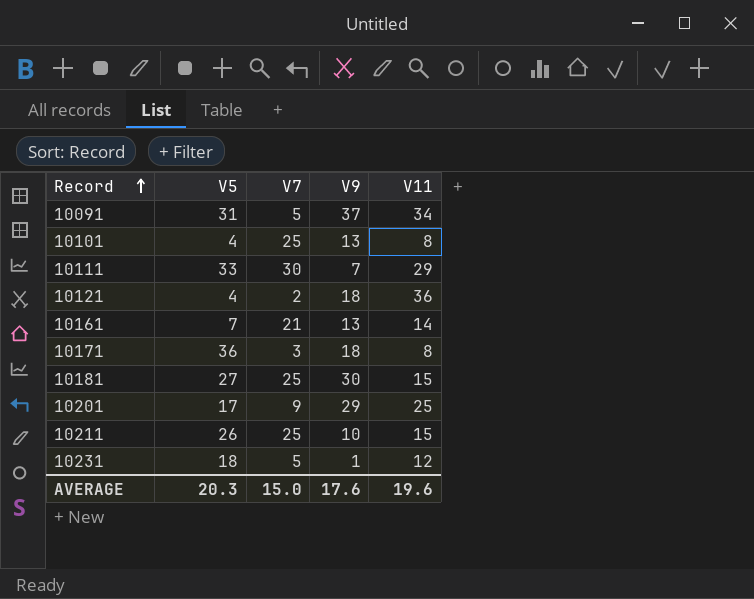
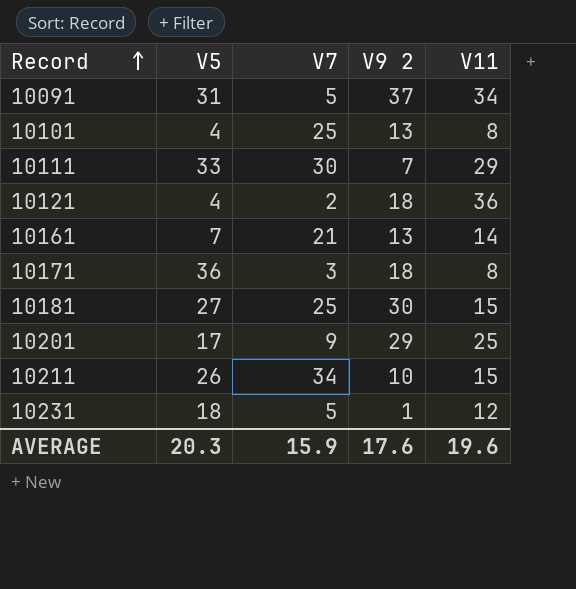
column name: V9 -> V9 2
10211 | V7: 25 -> 34
AVERAGE | V7: 15.0 -> 15.9

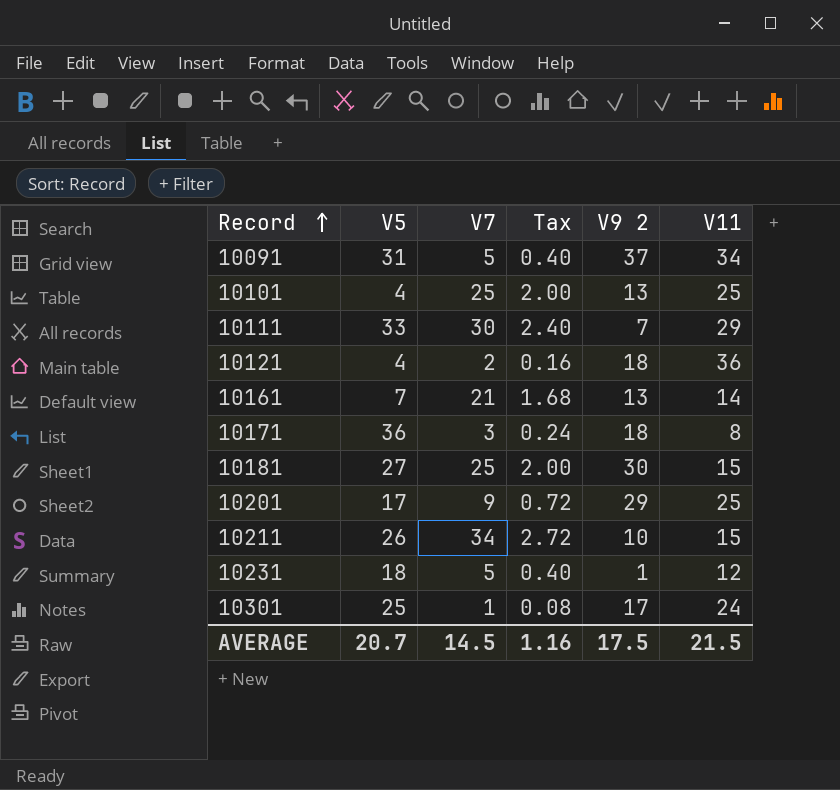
column Tax | formula: none -> [V7] * 0.08
10101 | V11: 8 -> 25
row 10301: none -> 25 | 1 | 0.08 | 17 | 24
AVERAGE | V5: 20.3 -> 20.7
AVERAGE | V7: 15.9 -> 14.5
AVERAGE | V9 2: 17.6 -> 17.5
AVERAGE | V11: 19.6 -> 21.5

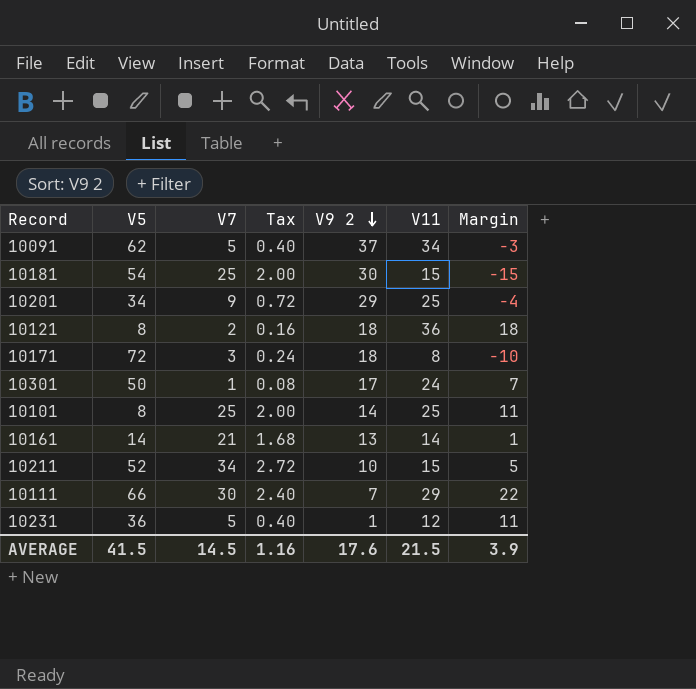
row order: Record ascending -> V9 2 descending
column Margin | formula: none -> [V11] - [V9 2]
10091 | V5: 31 -> 62
10181 | V5: 27 -> 54
10201 | V5: 17 -> 34
10121 | V5: 4 -> 8
10171 | V5: 36 -> 72
10301 | V5: 25 -> 50
10101 | V5: 4 -> 8
10101 | V9 2: 13 -> 14
10161 | V5: 7 -> 14
10211 | V5: 26 -> 52
10111 | V5: 33 -> 66
10231 | V5: 18 -> 36
AVERAGE | V5: 20.7 -> 41.5
AVERAGE | V9 2: 17.5 -> 17.6

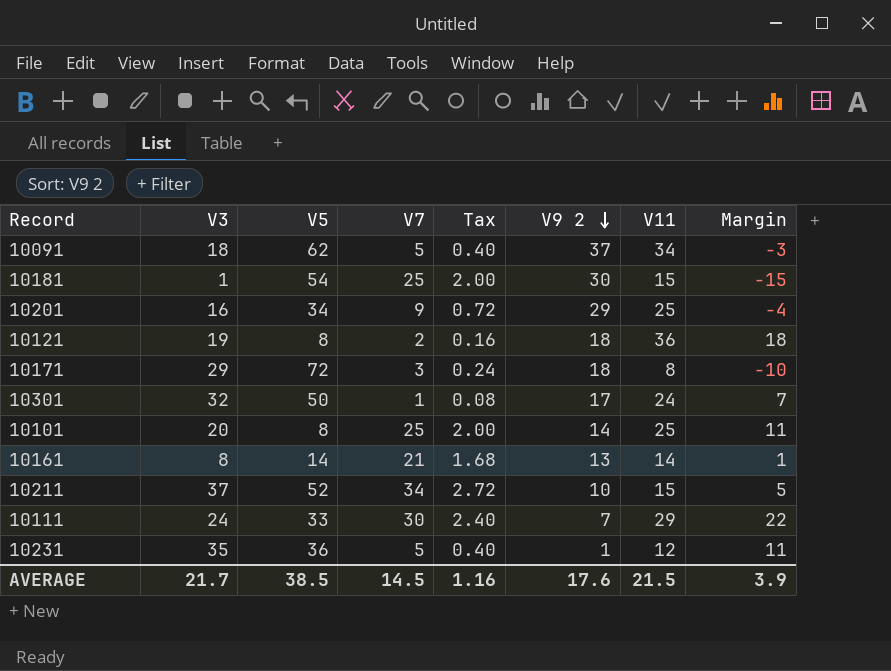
column V3 | position: none -> 2
10111 | V5: 66 -> 33
AVERAGE | V5: 41.5 -> 38.5

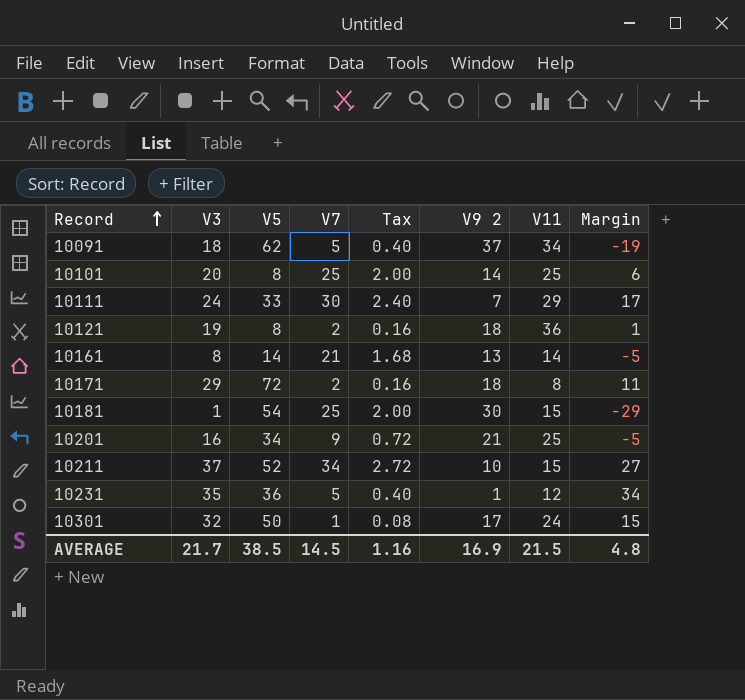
row order: V9 2 descending -> Record ascending
column Margin | formula: [V11] - [V9 2] -> [V3] - [V9 2]
10171 | V7: 3 -> 2
10171 | Tax: 0.24 -> 0.16
10201 | V9 2: 29 -> 21
AVERAGE | V9 2: 17.6 -> 16.9
AVERAGE | Margin: 3.9 -> 4.8

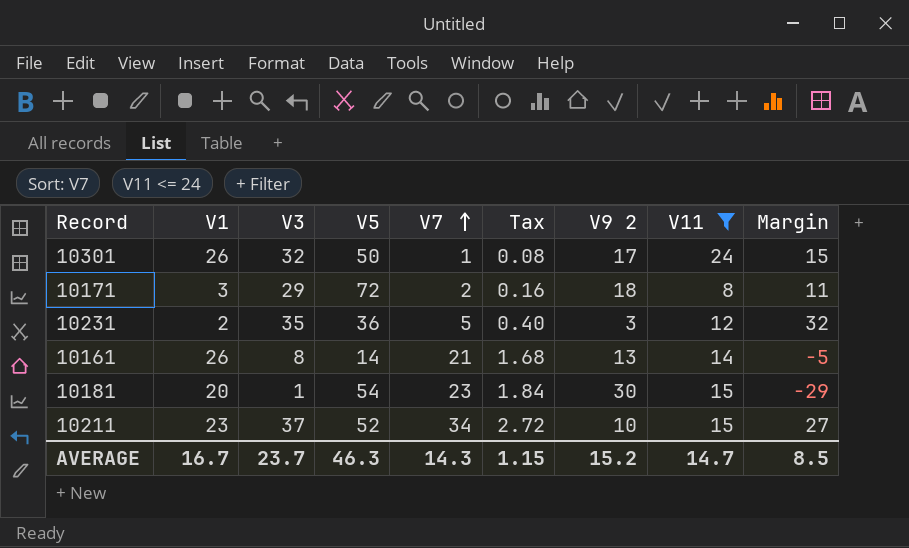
filter: none -> V11 <= 24
row order: Record ascending -> V7 ascending
column V1 | position: none -> 2
10231 | V9 2: 1 -> 3
10231 | Margin: 34 -> 32
10181 | V7: 25 -> 23
10181 | Tax: 2.00 -> 1.84
AVERAGE | V3: 21.7 -> 23.7
AVERAGE | V5: 38.5 -> 46.3
AVERAGE | V7: 14.5 -> 14.3
AVERAGE | Tax: 1.16 -> 1.15
AVERAGE | V9 2: 16.9 -> 15.2
AVERAGE | V11: 21.5 -> 14.7
AVERAGE | Margin: 4.8 -> 8.5

